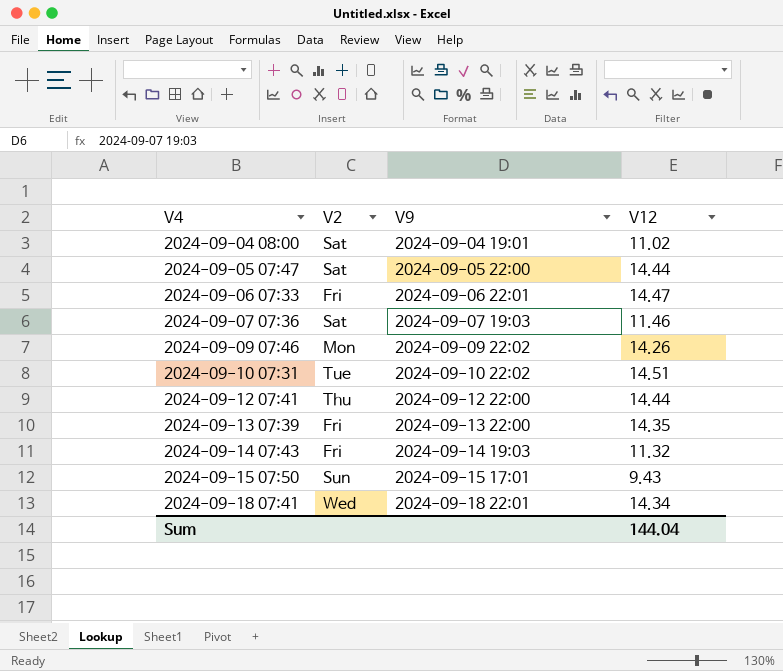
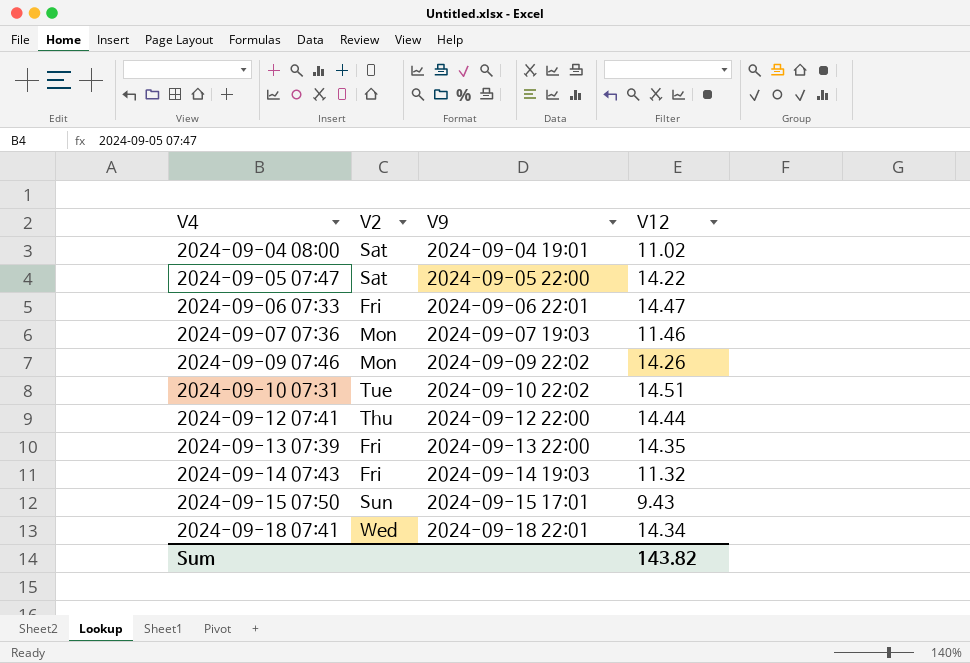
2024-09-05 07:47 | V12: 14.44 -> 14.22
2024-09-07 07:36 | V2: Sat -> Mon
Sum | V12: 144.04 -> 143.82

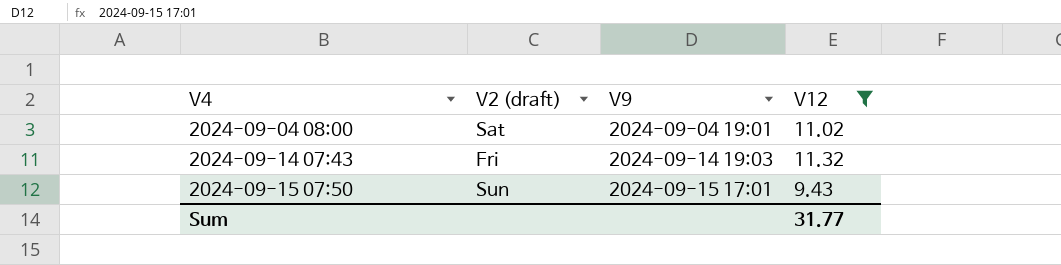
filter: none -> V12 <= 11.32
column name: V2 -> V2 (draft)
Sum | V12: 143.82 -> 31.77

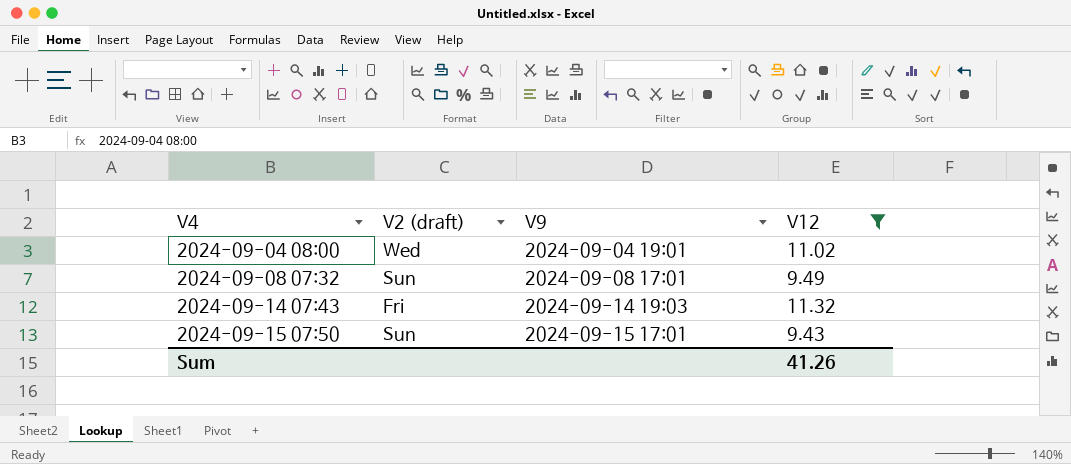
2024-09-04 08:00 | V2 (draft): Sat -> Wed
row 2024-09-08 07:32: none -> Sun | 2024-09-08 17:01 | 9.49
Sum | V12: 31.77 -> 41.26

